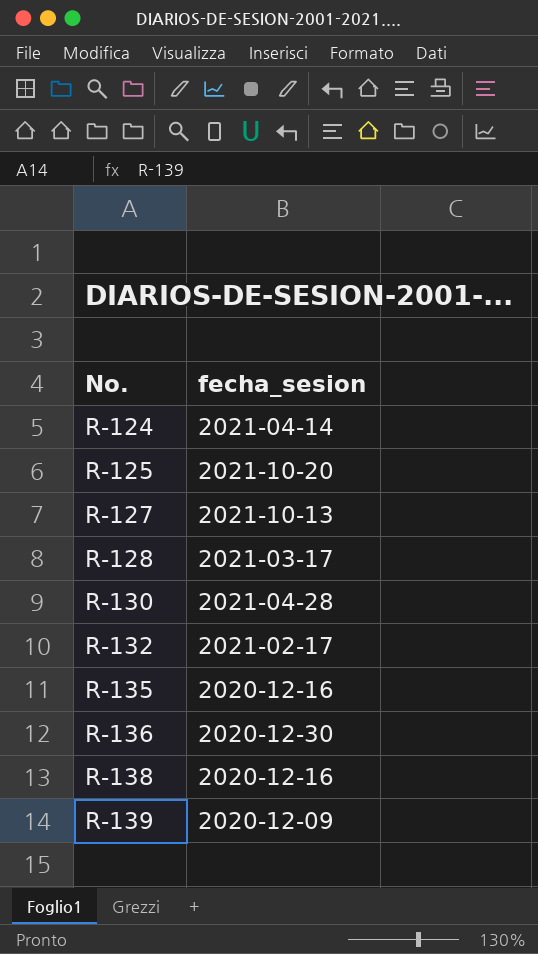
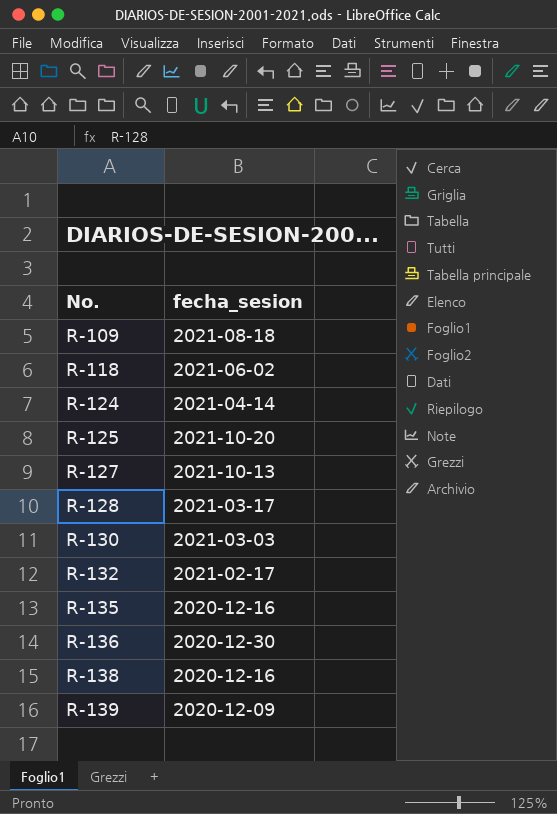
row R-109: none -> 2021-08-18
row R-118: none -> 2021-06-02
R-130 | fecha_sesion: 2021-04-28 -> 2021-03-03

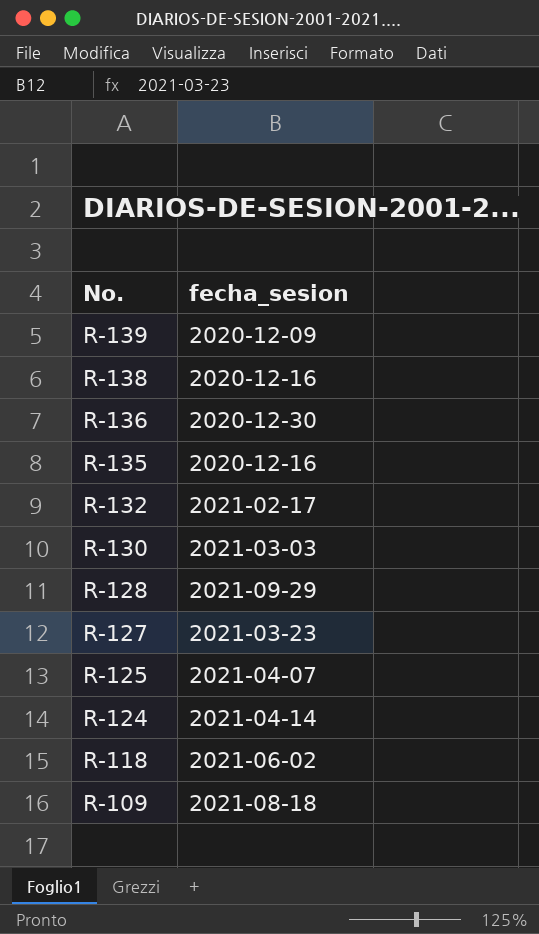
row order: No. ascending -> No. descending
R-128 | fecha_sesion: 2021-03-17 -> 2021-09-29
R-127 | fecha_sesion: 2021-10-13 -> 2021-03-23
R-125 | fecha_sesion: 2021-10-20 -> 2021-04-07

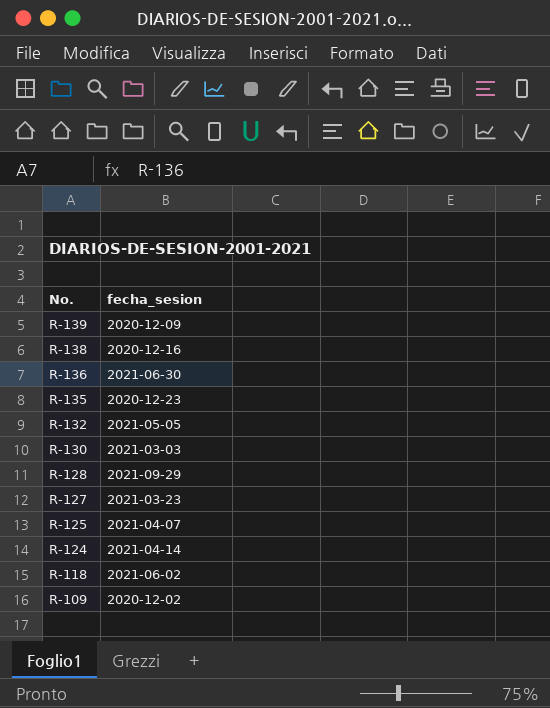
R-136 | fecha_sesion: 2020-12-30 -> 2021-06-30
R-135 | fecha_sesion: 2020-12-16 -> 2020-12-23
R-132 | fecha_sesion: 2021-02-17 -> 2021-05-05
R-109 | fecha_sesion: 2021-08-18 -> 2020-12-02

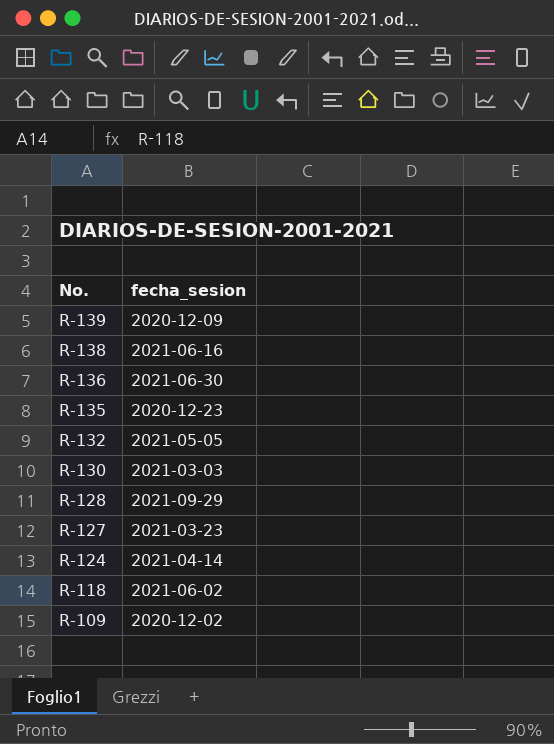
row R-125: 2021-04-07 -> none
R-138 | fecha_sesion: 2020-12-16 -> 2021-06-16

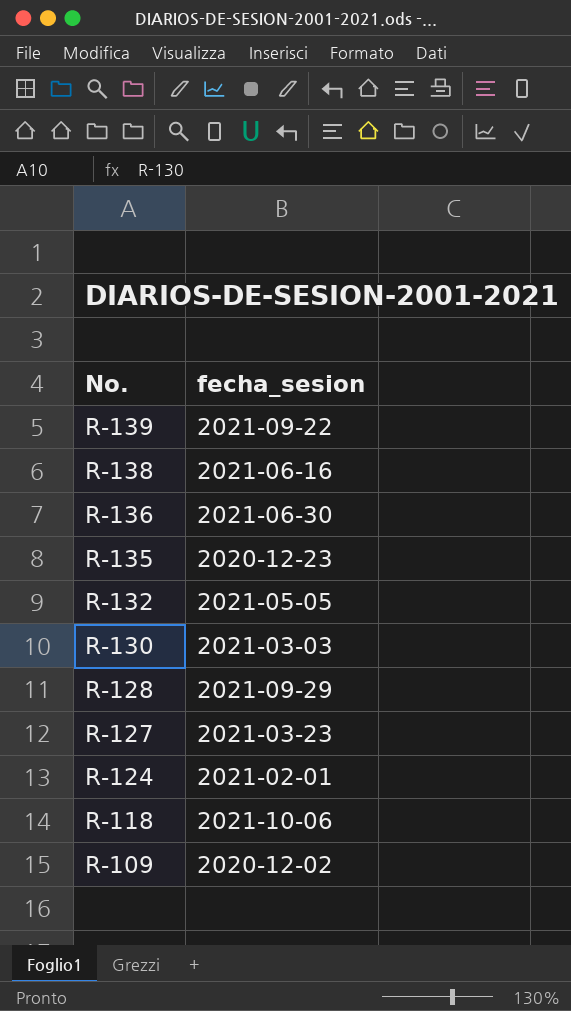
R-139 | fecha_sesion: 2020-12-09 -> 2021-09-22
R-124 | fecha_sesion: 2021-04-14 -> 2021-02-01
R-118 | fecha_sesion: 2021-06-02 -> 2021-10-06

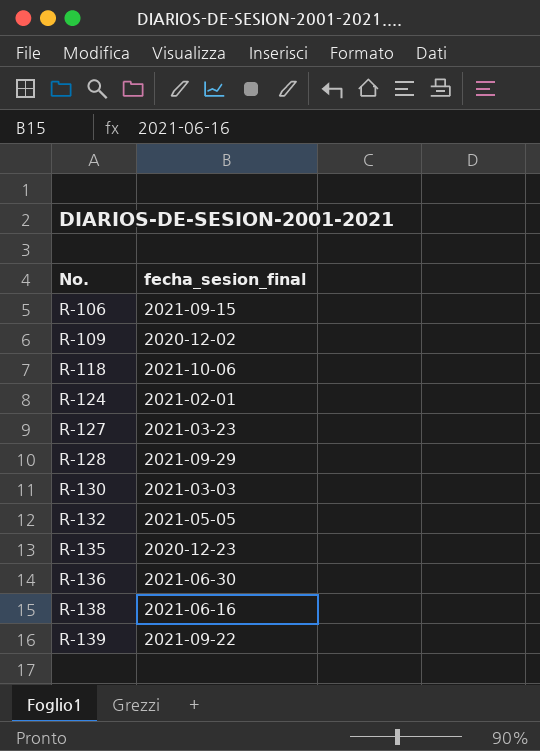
row order: No. descending -> No. ascending
column name: fecha_sesion -> fecha_sesion_final
row R-106: none -> 2021-09-15

